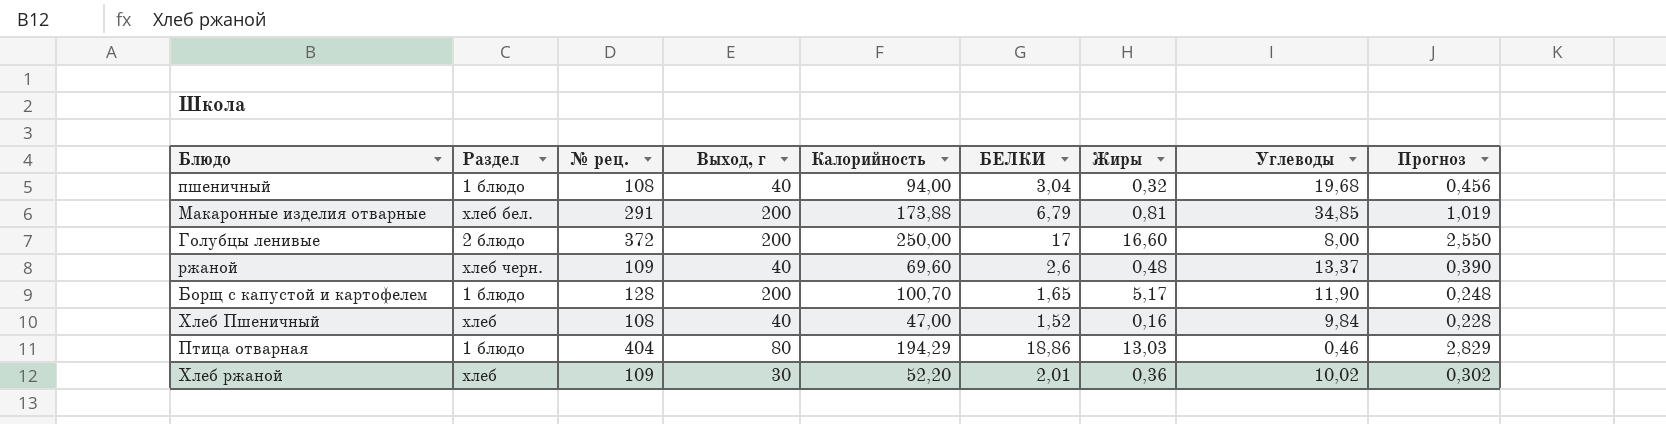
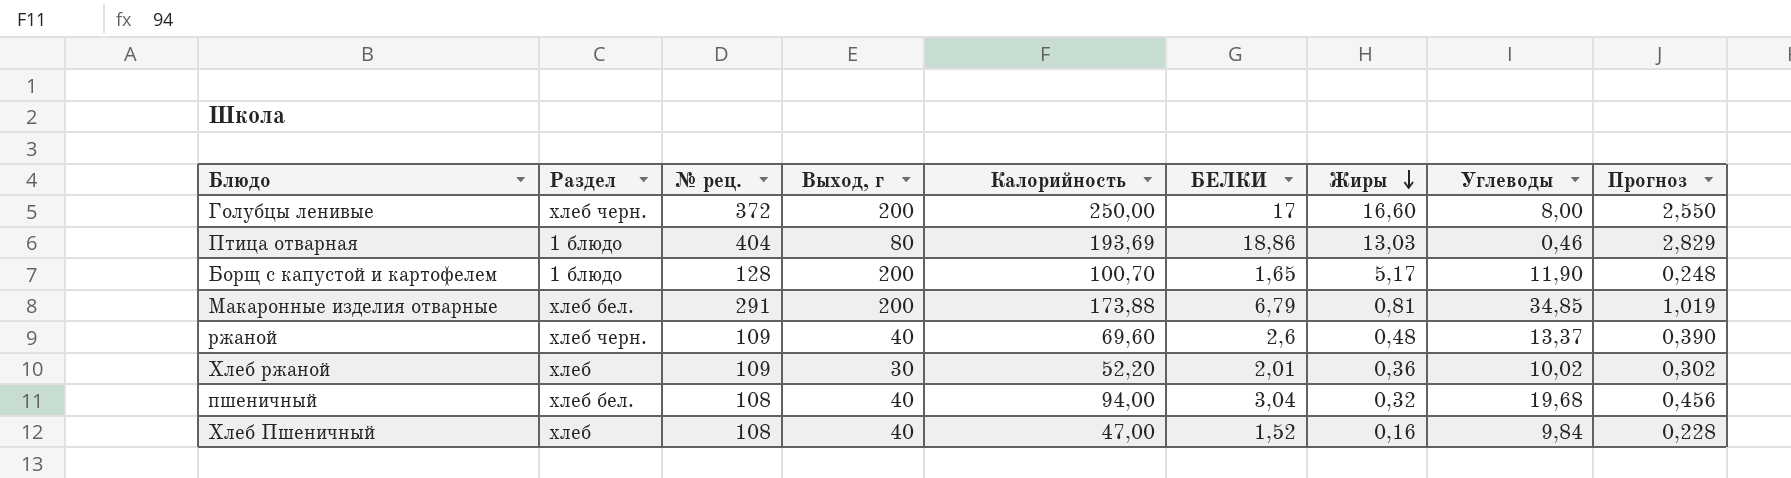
row order: none -> Жиры descending
Голубцы ленивые | Раздел: 2 блюдо -> хлеб черн.
Птица отварная | Калорийность: 194,29 -> 193,69
пшеничный | Раздел: 1 блюдо -> хлеб бел.

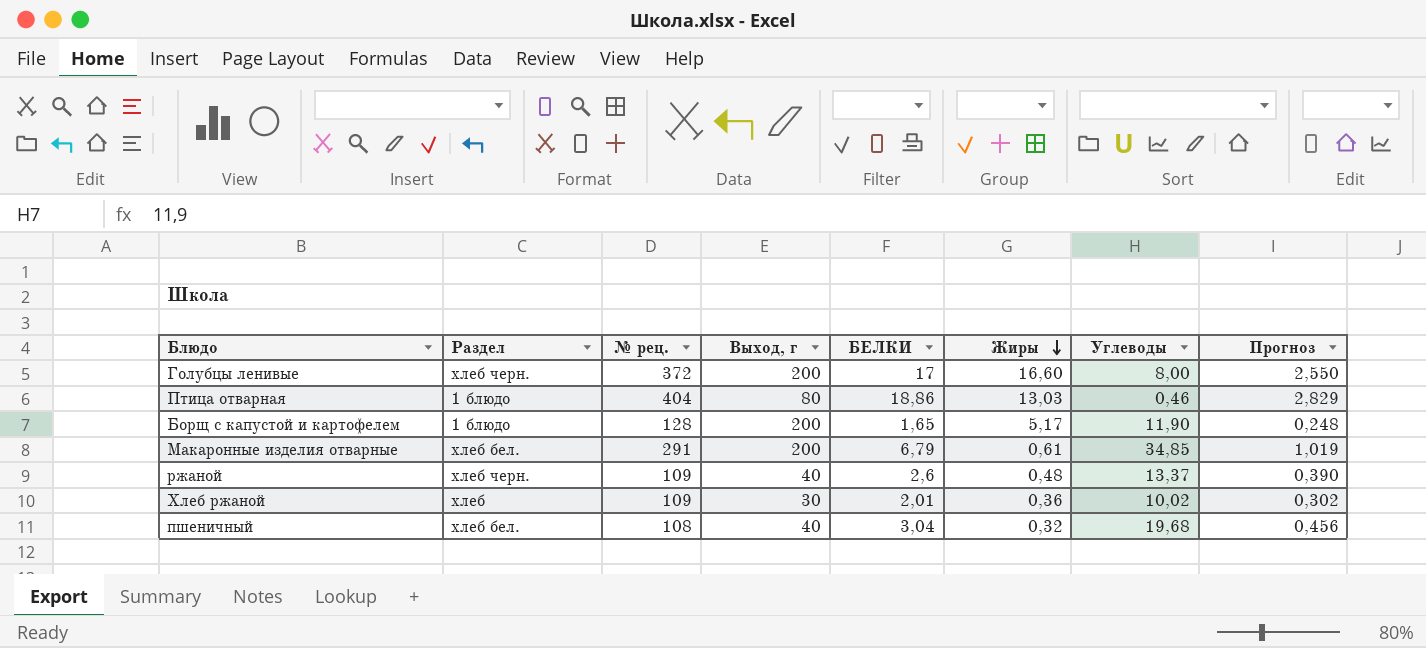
column Калорийность | position: 5 -> none
row Хлеб Пшеничный: хлеб | 108 | 40 | 47,00 | 1,52 | 0,16 | 9,84 | 0,228 -> none
Макаронные изделия отварные | Жиры: 0,81 -> 0,61

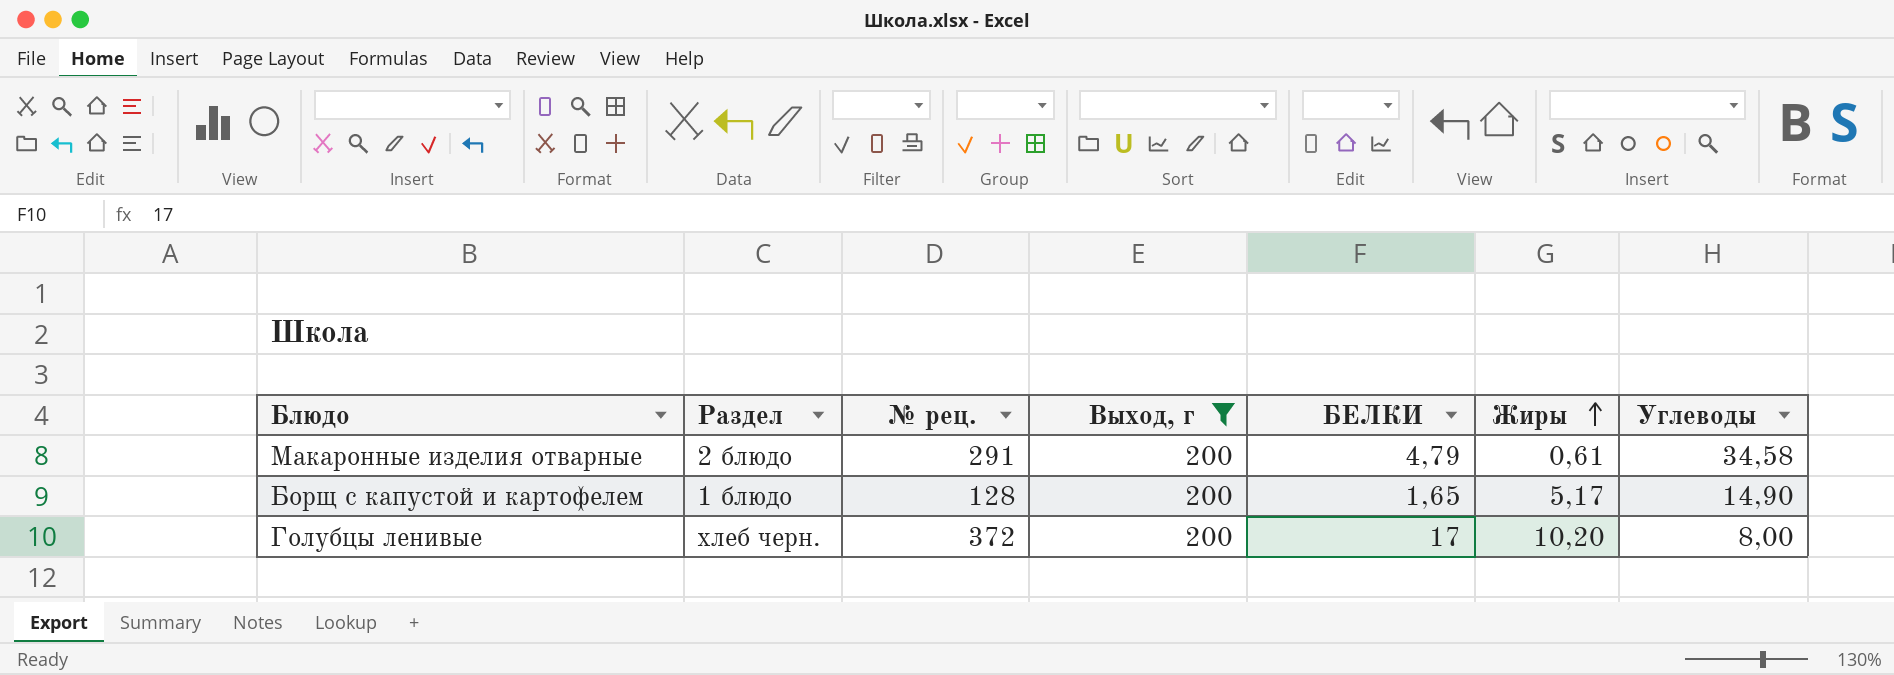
filter: none -> Выход, г = 200
row order: Жиры descending -> Жиры ascending
column Прогноз | formula: [БЕЛКИ] * 0,15 -> none
Макаронные изделия отварные | Раздел: хлеб бел. -> 2 блюдо
Макаронные изделия отварные | БЕЛКИ: 6,79 -> 4,79
Макаронные изделия отварные | Углеводы: 34,85 -> 34,58
Борщ с капустой и картофелем | Углеводы: 11,90 -> 14,90
Голубцы ленивые | Жиры: 16,60 -> 10,20

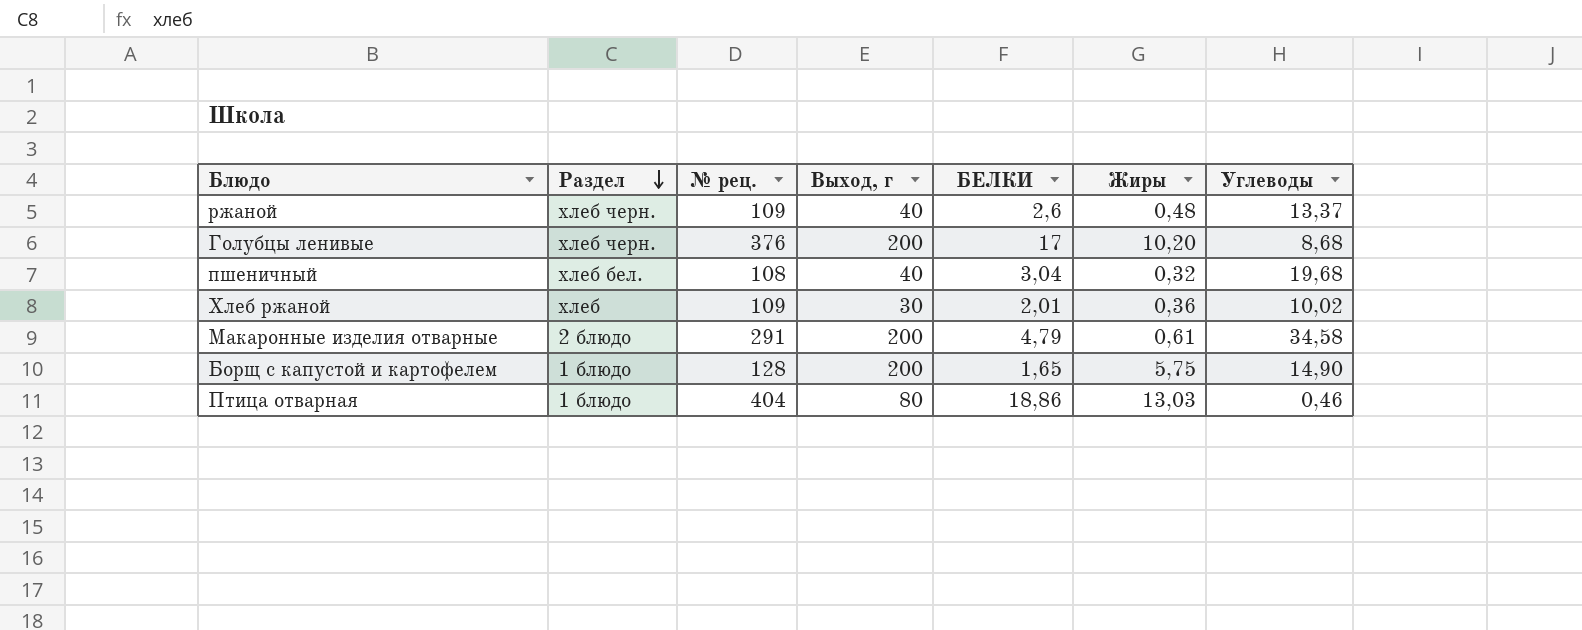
filter: Выход, г = 200 -> none
row order: Жиры ascending -> Раздел descending
Голубцы ленивые | № рец.: 372 -> 376
Голубцы ленивые | Углеводы: 8,00 -> 8,68
Борщ с капустой и картофелем | Жиры: 5,17 -> 5,75

